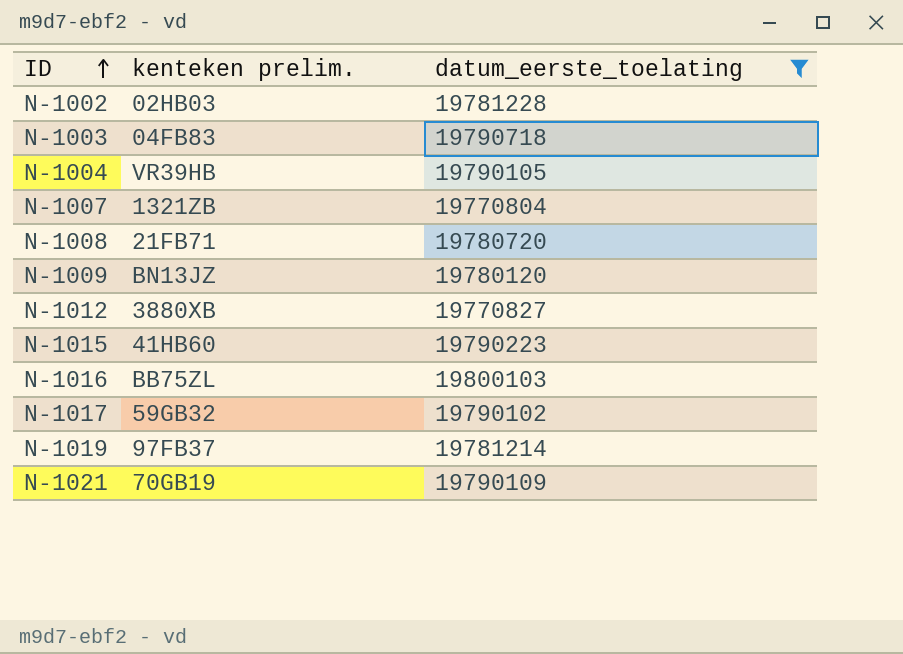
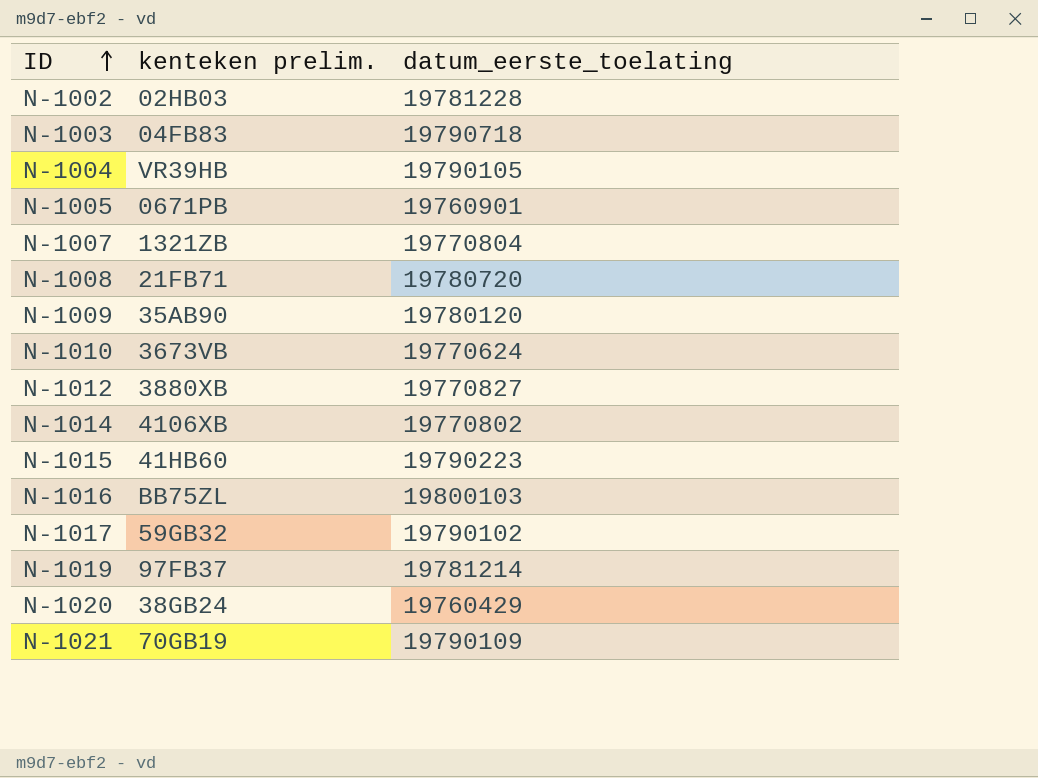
filter: datum_eerste_toelating >= 19770804 -> none
N-1009 | kenteken prelim.: BN13JZ -> 35AB90

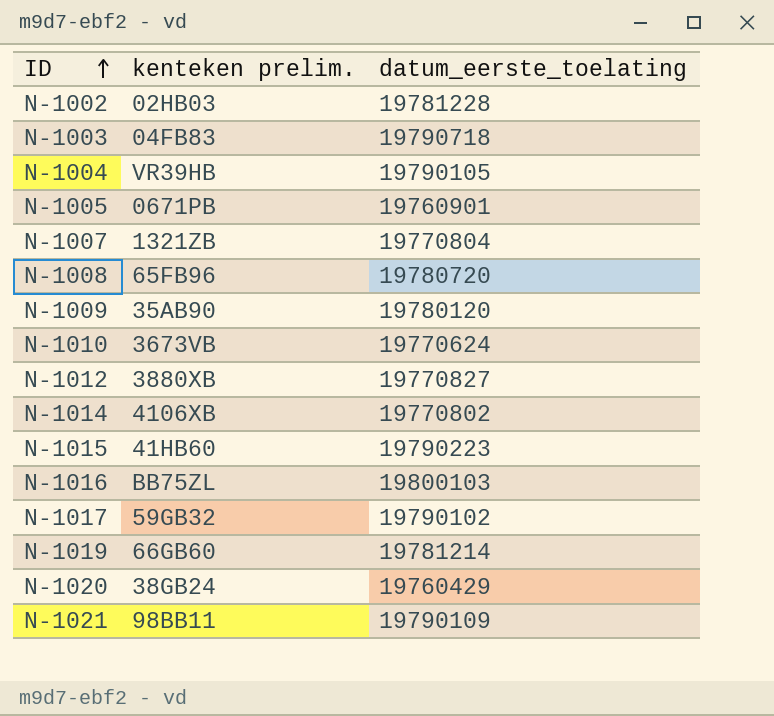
N-1008 | kenteken prelim.: 21FB71 -> 65FB96
N-1019 | kenteken prelim.: 97FB37 -> 66GB60
N-1021 | kenteken prelim.: 70GB19 -> 98BB11

